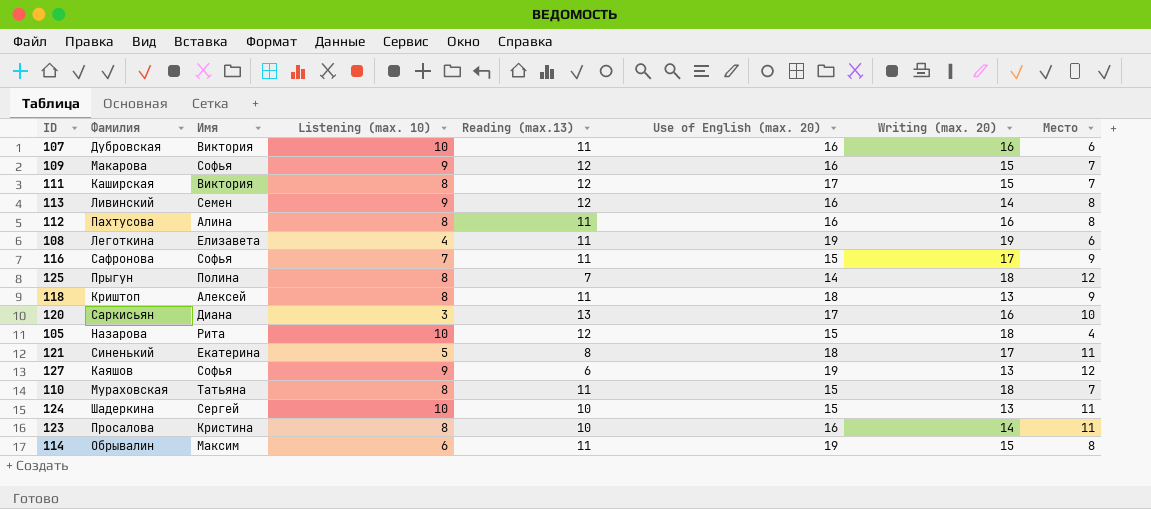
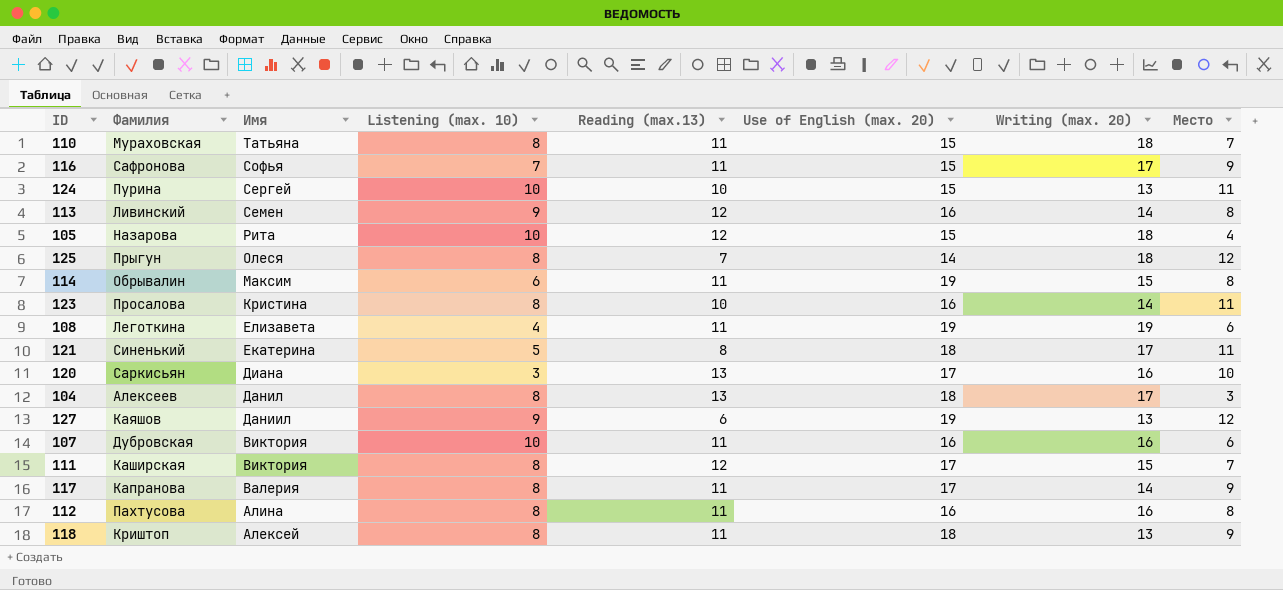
row order: none -> Имя descending
row 109: Макарова | Софья | 9 | 12 | 16 | 15 | 7 -> none
124 | Фамилия: Шадеркина -> Пурина
125 | Имя: Полина -> Олеся
row 104: none -> Алексеев | Данил | 8 | 13 | 18 | 17 | 3
127 | Имя: Софья -> Даниил
row 117: none -> Капранова | Валерия | 8 | 11 | 17 | 14 | 9

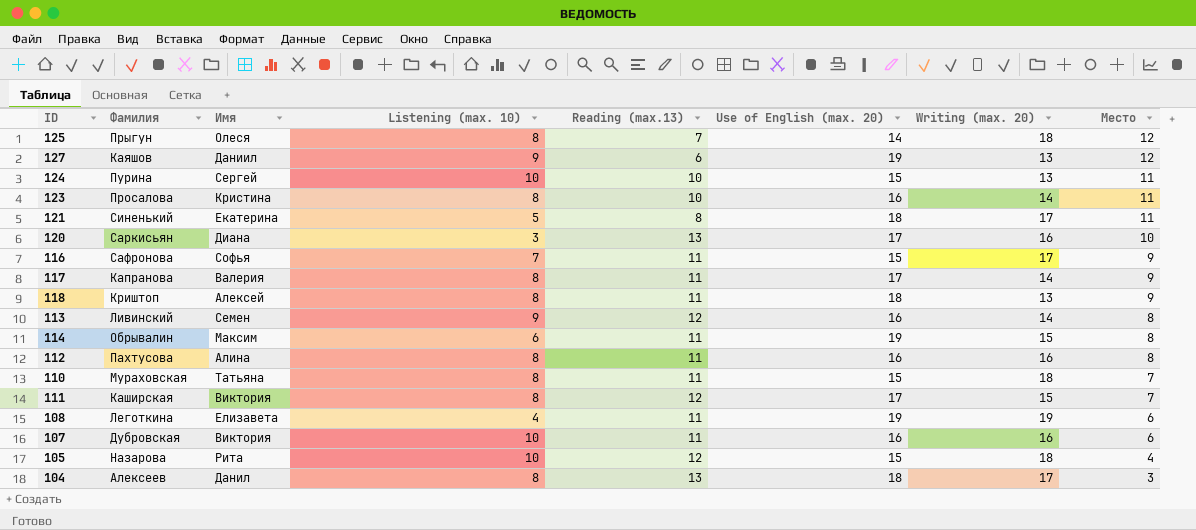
row order: Имя descending -> Место descending

